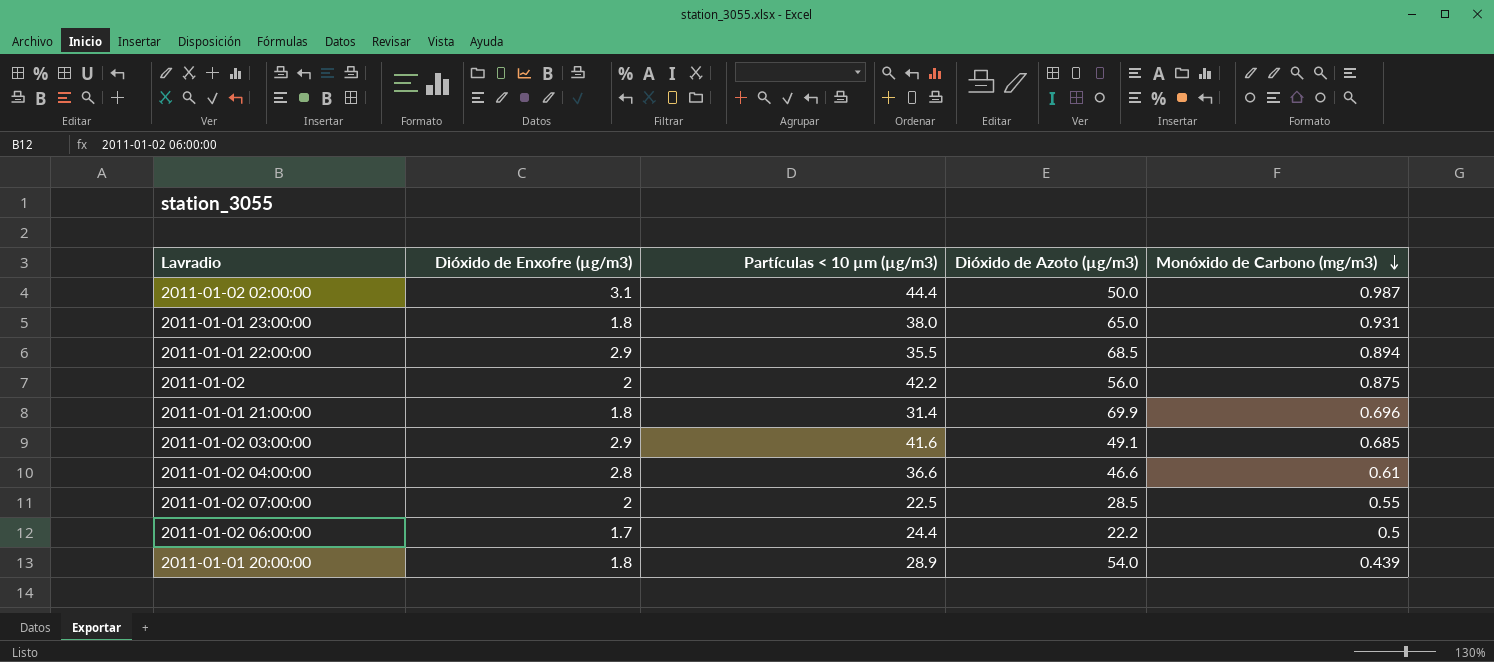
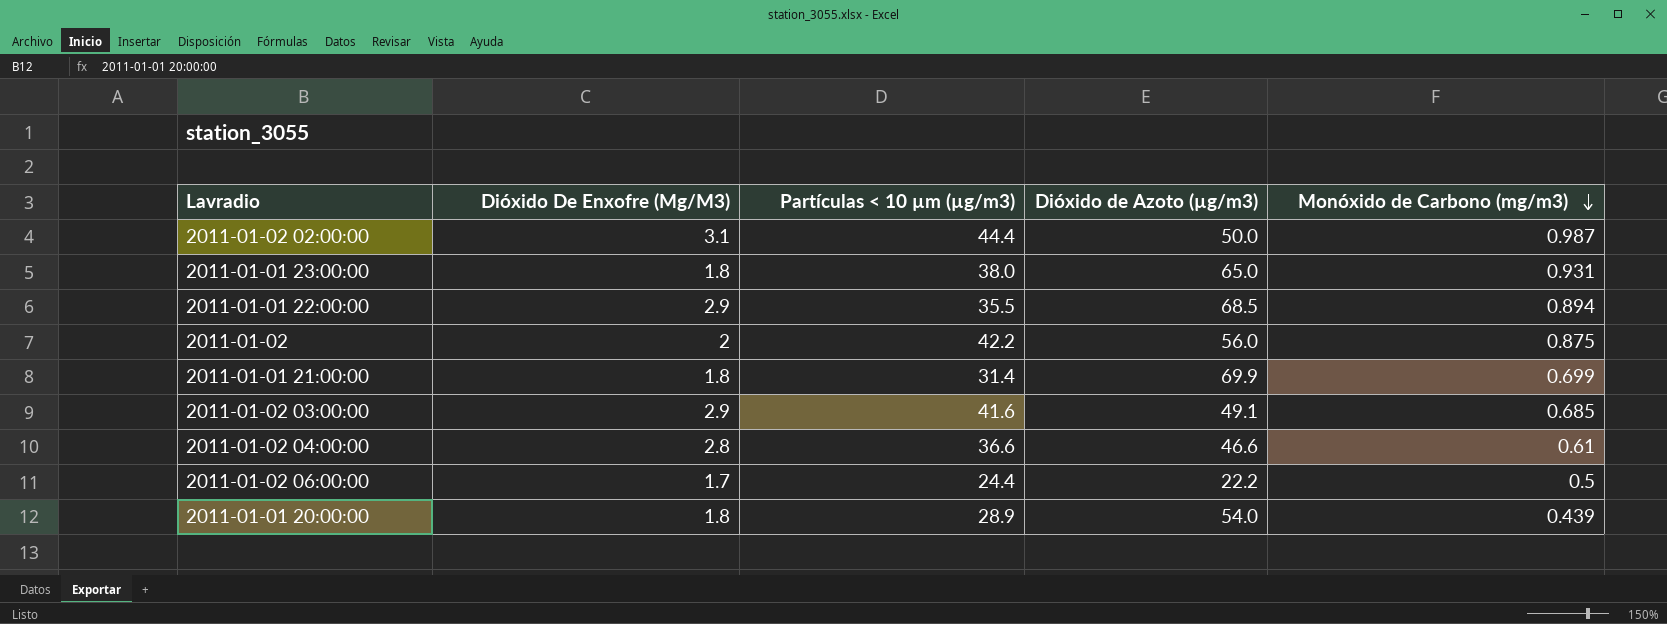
column name: Dióxido de Enxofre (µg/m3) -> Dióxido De Enxofre (Μg/M3)
row 2011-01-02 07:00:00: 2 | 22.5 | 28.5 | 0.55 -> none
2011-01-01 21:00:00 | Monóxido de Carbono (mg/m3): 0.696 -> 0.699

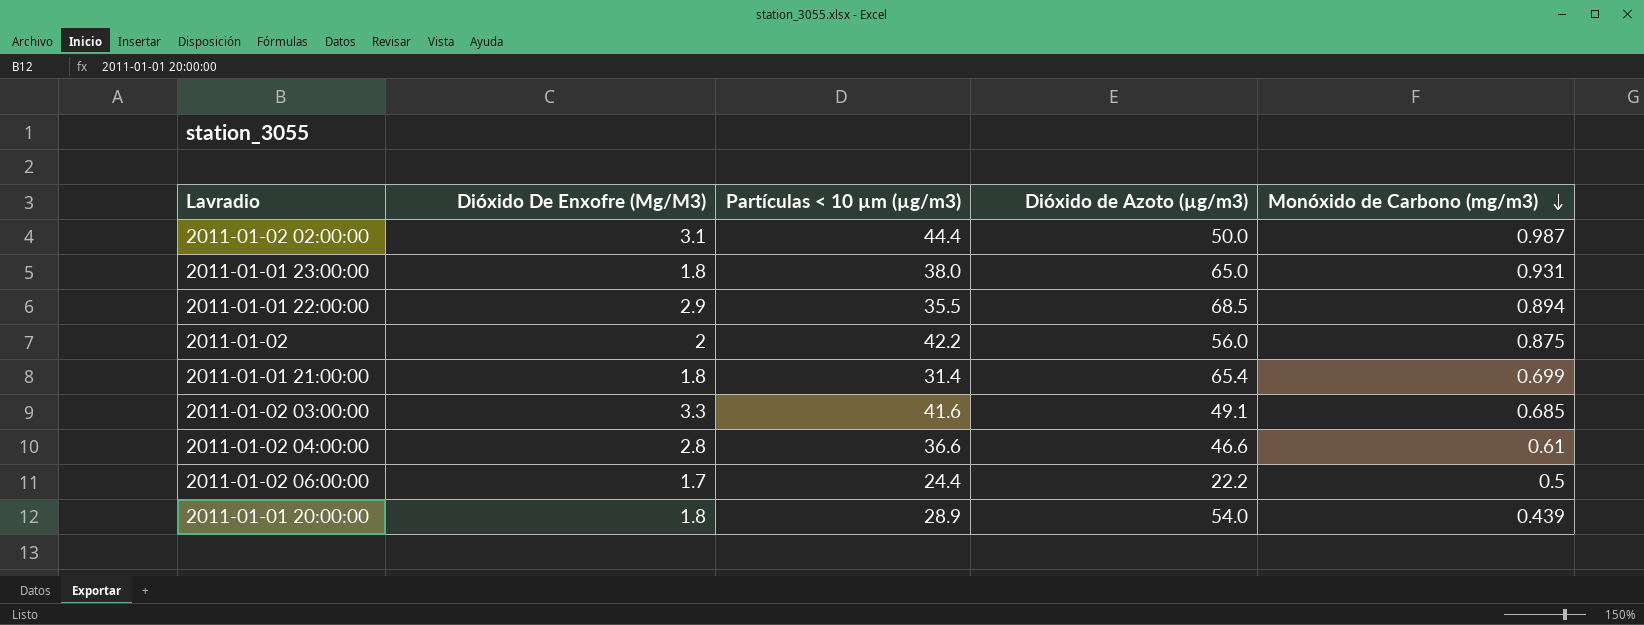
2011-01-01 21:00:00 | Dióxido de Azoto (µg/m3): 69.9 -> 65.4
2011-01-02 03:00:00 | Dióxido De Enxofre (Μg/M3): 2.9 -> 3.3

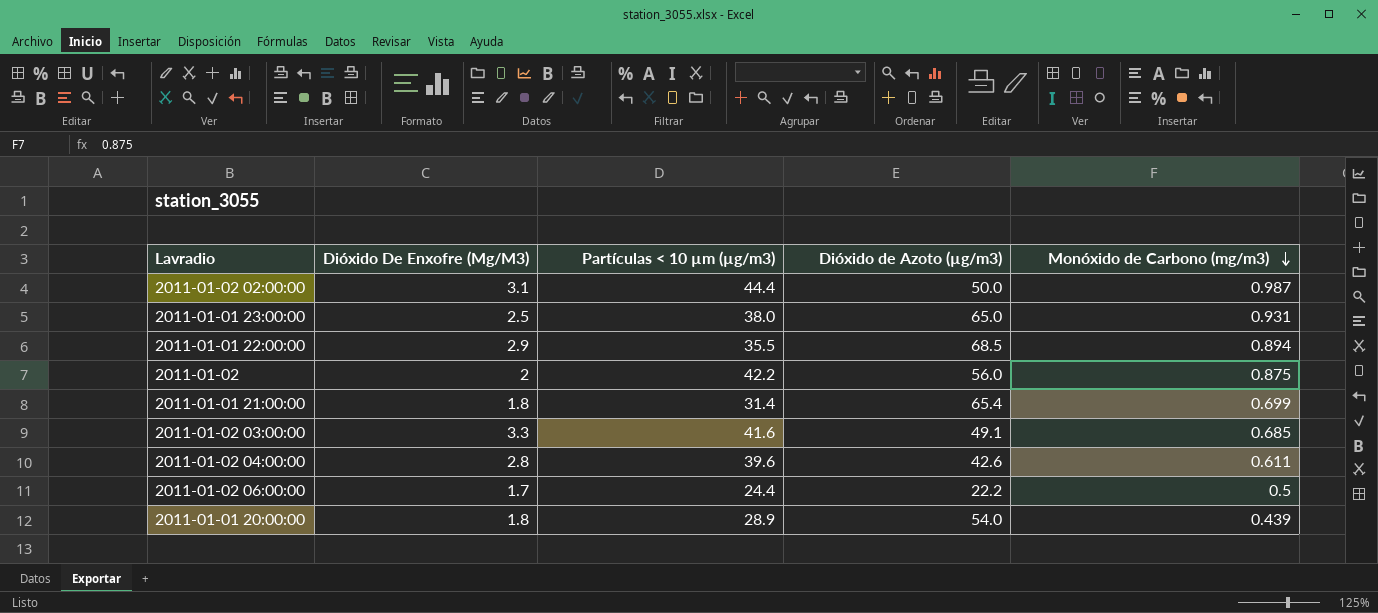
2011-01-01 23:00:00 | Dióxido De Enxofre (Μg/M3): 1.8 -> 2.5
2011-01-02 04:00:00 | Partículas < 10 µm (µg/m3): 36.6 -> 39.6
2011-01-02 04:00:00 | Dióxido de Azoto (µg/m3): 46.6 -> 42.6
2011-01-02 04:00:00 | Monóxido de Carbono (mg/m3): 0.61 -> 0.611

